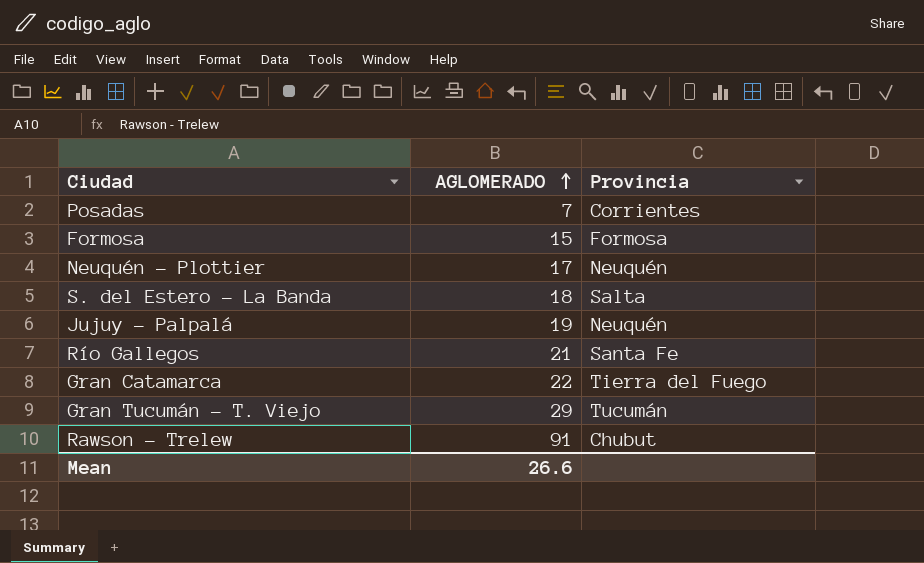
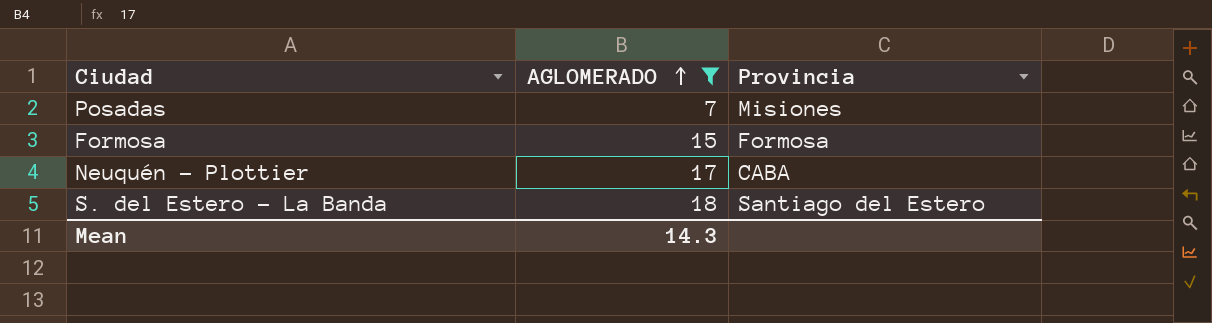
filter: none -> AGLOMERADO <= 18
Posadas | Provincia: Corrientes -> Misiones
Neuquén - Plottier | Provincia: Neuquén -> CABA
S. del Estero - La Banda | Provincia: Salta -> Santiago del Estero
Mean | AGLOMERADO: 26.6 -> 14.3

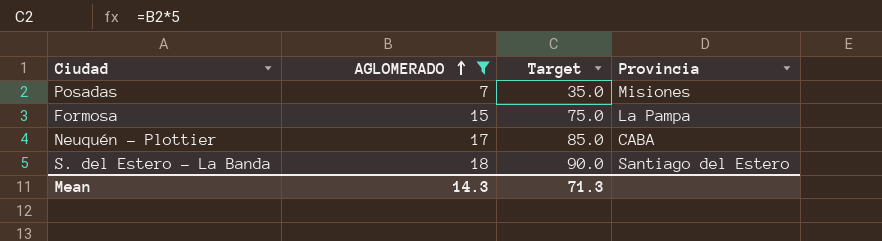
column Target | formula: none -> [AGLOMERADO] * 5
Formosa | Provincia: Formosa -> La Pampa

